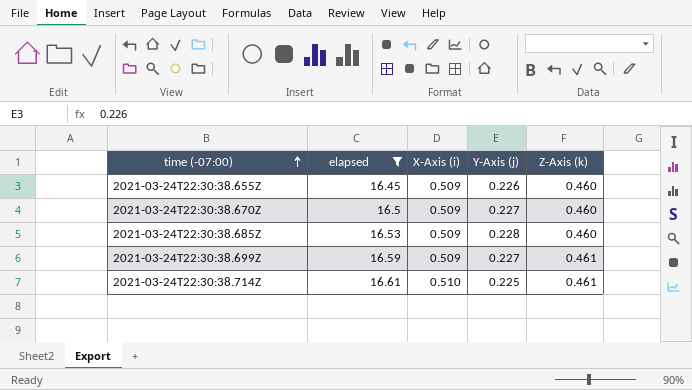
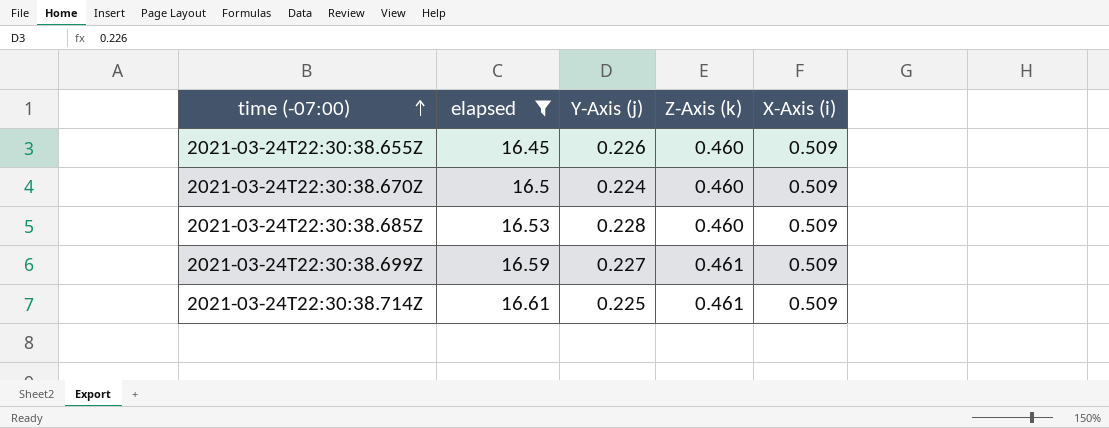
column X-Axis (i) | position: 3 -> 5
2021-03-24T22:30:38.670Z | Y-Axis (j): 0.227 -> 0.224
2021-03-24T22:30:38.714Z | X-Axis (i): 0.510 -> 0.509

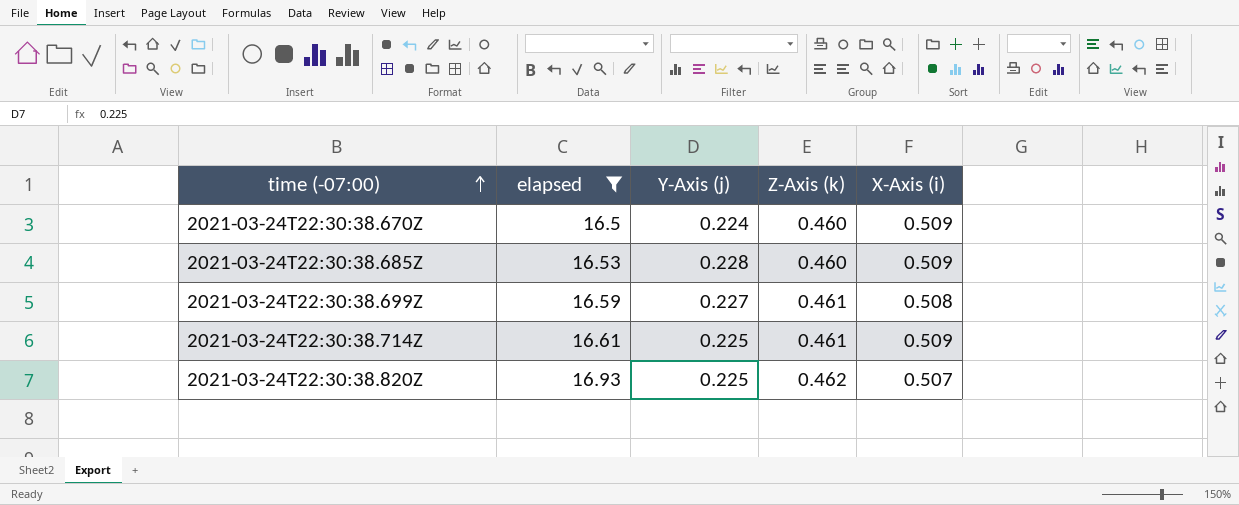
row 2021-03-24T22:30:38.655Z: 16.45 | 0.226 | 0.460 | 0.509 -> none
2021-03-24T22:30:38.699Z | X-Axis (i): 0.509 -> 0.508
row 2021-03-24T22:30:38.820Z: none -> 16.93 | 0.225 | 0.462 | 0.507

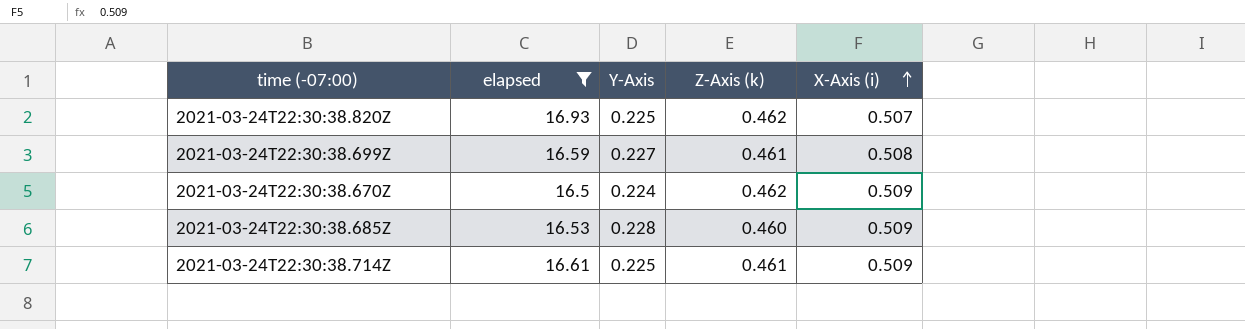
row order: time (-07:00) ascending -> X-Axis (i) ascending
column name: Y-Axis (j) -> Y-Axis
2021-03-24T22:30:38.670Z | Z-Axis (k): 0.460 -> 0.462

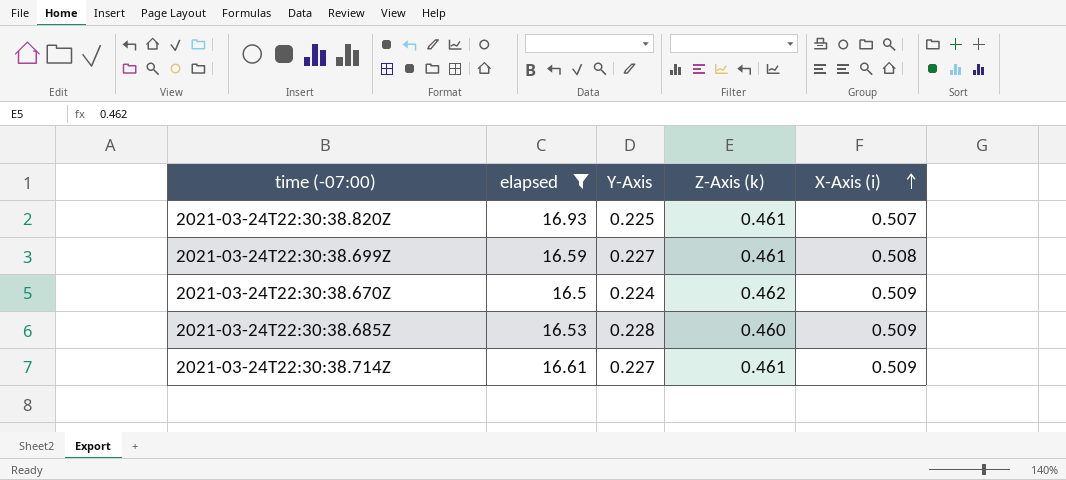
2021-03-24T22:30:38.820Z | Z-Axis (k): 0.462 -> 0.461
2021-03-24T22:30:38.714Z | Y-Axis: 0.225 -> 0.227

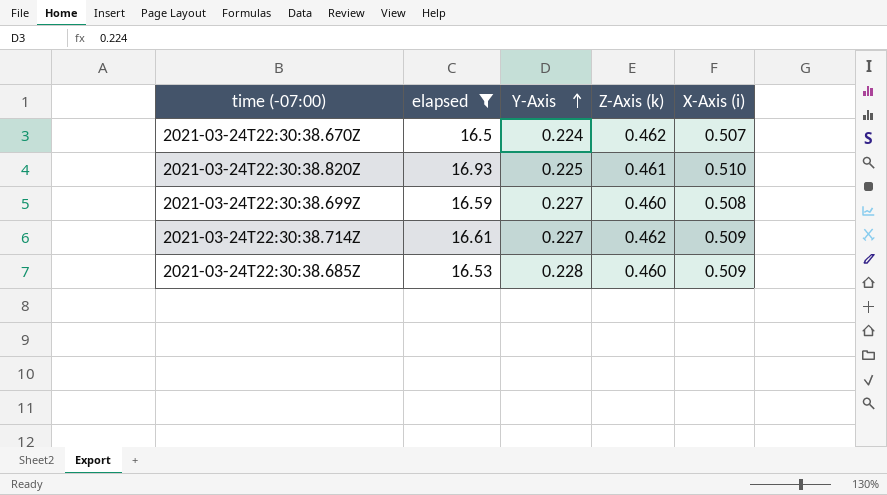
row order: X-Axis (i) ascending -> Y-Axis ascending
2021-03-24T22:30:38.670Z | X-Axis (i): 0.509 -> 0.507
2021-03-24T22:30:38.820Z | X-Axis (i): 0.507 -> 0.510
2021-03-24T22:30:38.699Z | Z-Axis (k): 0.461 -> 0.460
2021-03-24T22:30:38.714Z | Z-Axis (k): 0.461 -> 0.462

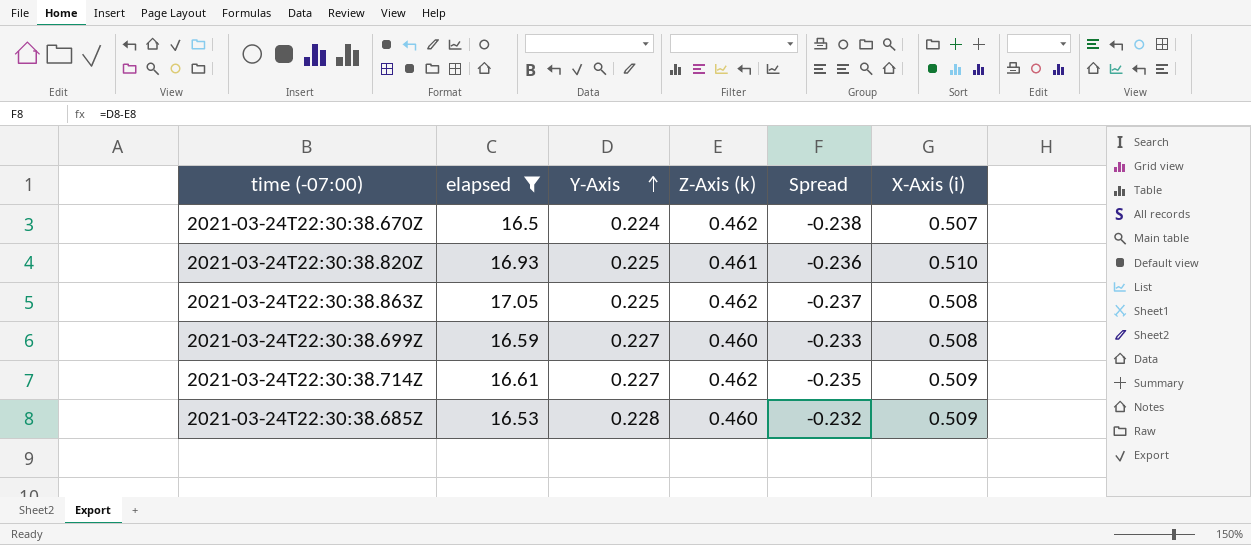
column Spread | formula: none -> [Y-Axis] - [Z-Axis (k)]
row 2021-03-24T22:30:38.863Z: none -> 17.05 | 0.225 | 0.462 | -0.237 | 0.508

